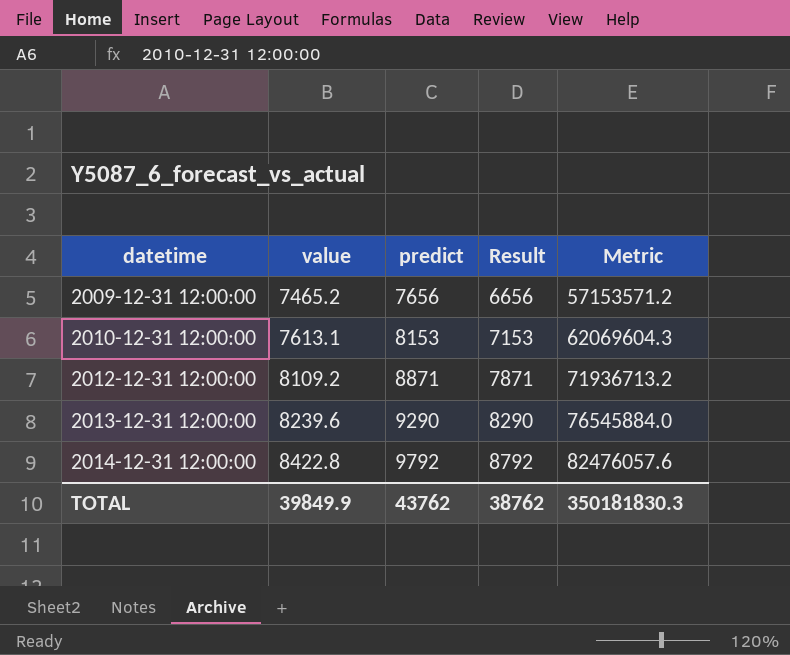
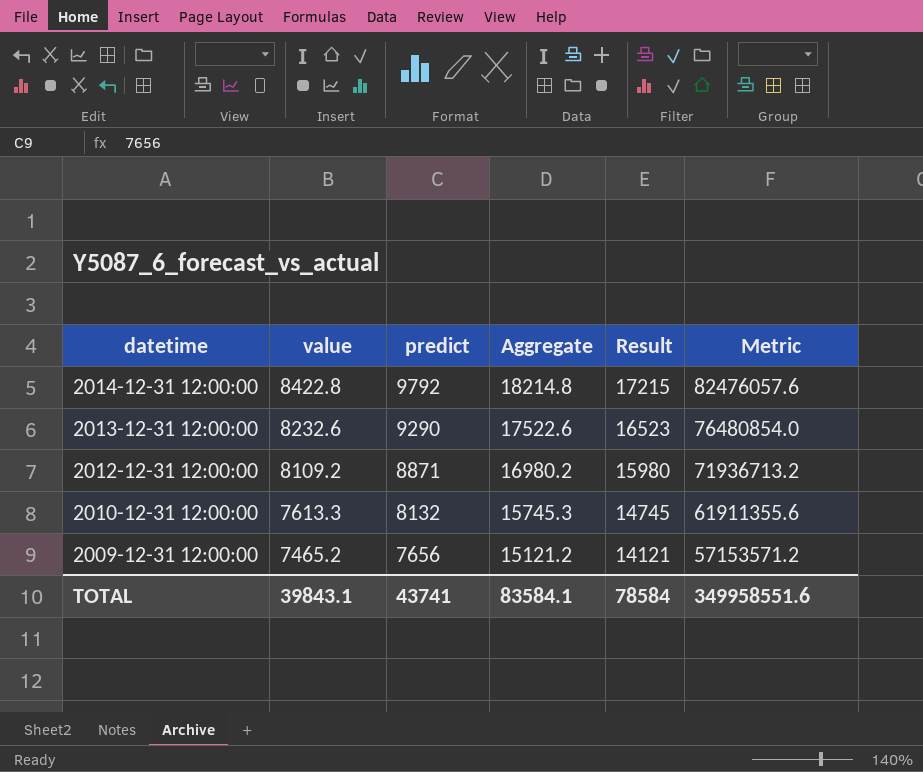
row order: datetime ascending -> datetime descending
column Aggregate | formula: none -> [value] + [predict]
column Result | formula: [predict] - 1000 -> [Aggregate] - 1000
2013-12-31 12:00:00 | value: 8239.6 -> 8232.6
2013-12-31 12:00:00 | Metric: 76545884.0 -> 76480854.0
2010-12-31 12:00:00 | value: 7613.1 -> 7613.3
2010-12-31 12:00:00 | predict: 8153 -> 8132
2010-12-31 12:00:00 | Metric: 62069604.3 -> 61911355.6
TOTAL | value: 39849.9 -> 39843.1
TOTAL | predict: 43762 -> 43741
TOTAL | Result: 38762 -> 78584
TOTAL | Metric: 350181830.3 -> 349958551.6

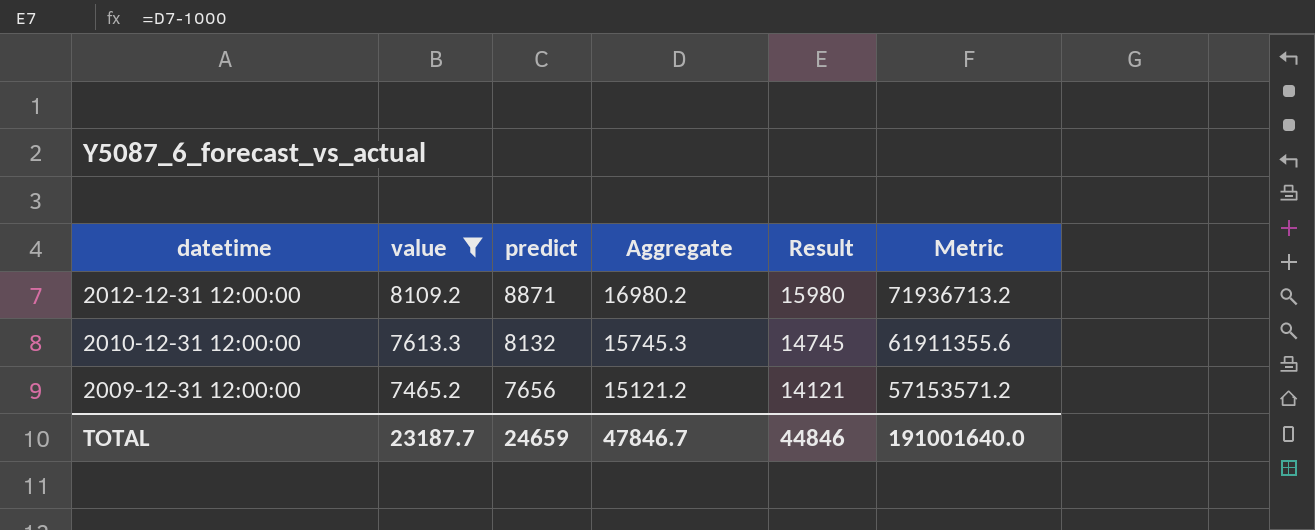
filter: none -> value <= 8109.2
TOTAL | value: 39843.1 -> 23187.7
TOTAL | predict: 43741 -> 24659
TOTAL | Aggregate: 83584.1 -> 47846.7
TOTAL | Result: 78584 -> 44846
TOTAL | Metric: 349958551.6 -> 191001640.0

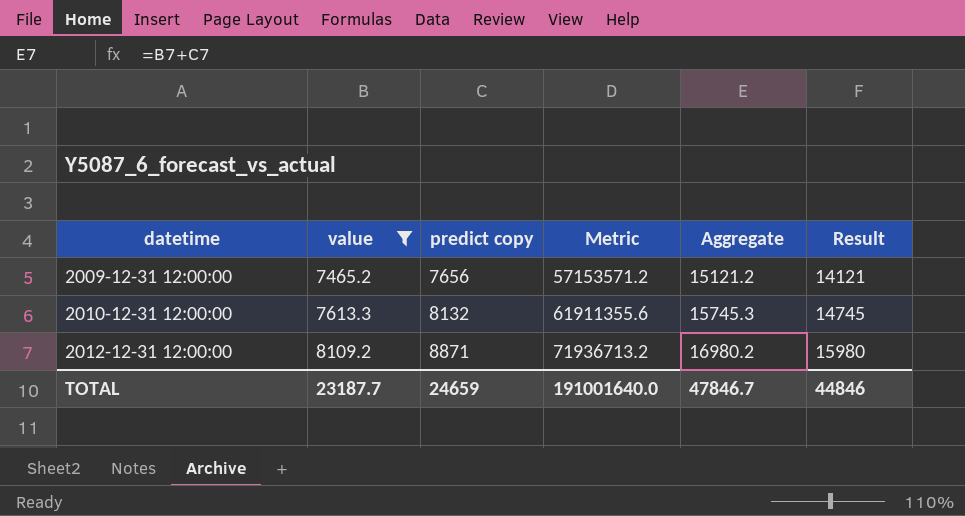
row order: datetime descending -> datetime ascending
column name: predict -> predict copy
column Metric | position: 6 -> 4

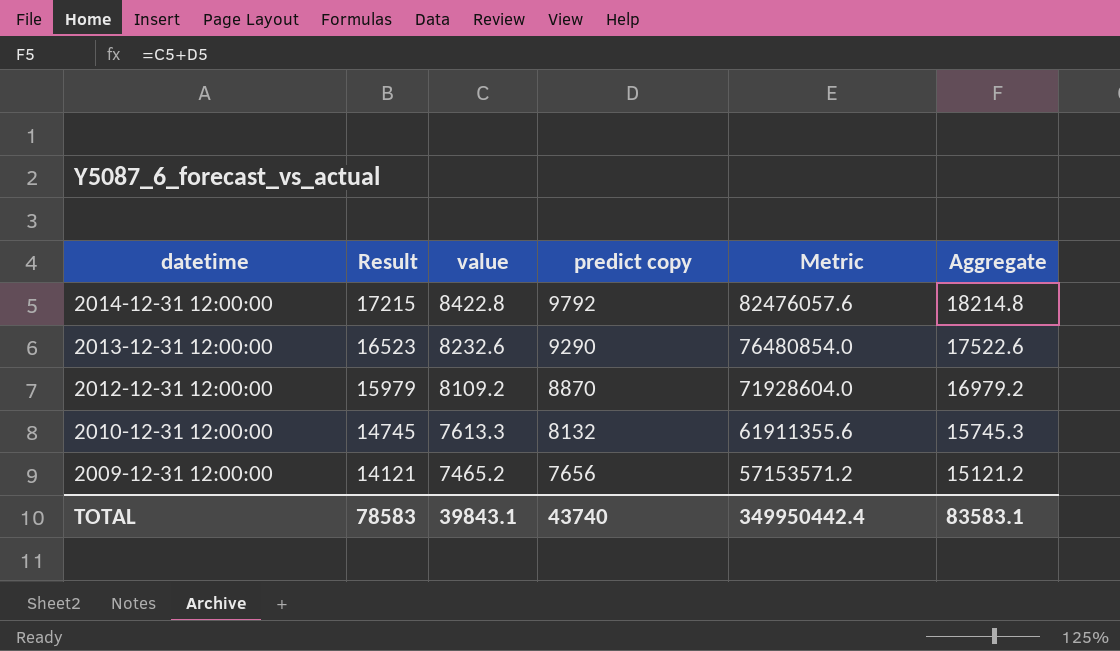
filter: value <= 8109.2 -> none
row order: datetime ascending -> datetime descending
column Result | position: 6 -> 2
2012-12-31 12:00:00 | Result: 15980 -> 15979
2012-12-31 12:00:00 | predict copy: 8871 -> 8870
2012-12-31 12:00:00 | Metric: 71936713.2 -> 71928604.0
2012-12-31 12:00:00 | Aggregate: 16980.2 -> 16979.2
TOTAL | Result: 44846 -> 78583
TOTAL | value: 23187.7 -> 39843.1
TOTAL | predict copy: 24659 -> 43740
TOTAL | Metric: 191001640.0 -> 349950442.4
TOTAL | Aggregate: 47846.7 -> 83583.1

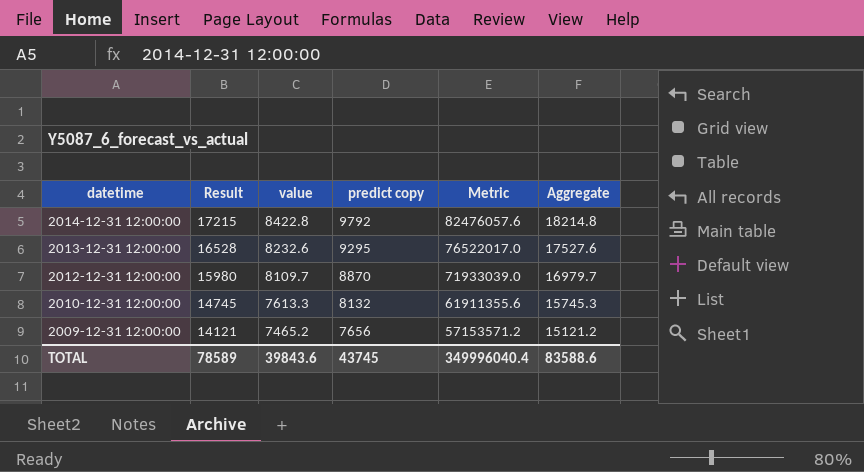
2013-12-31 12:00:00 | Result: 16523 -> 16528
2013-12-31 12:00:00 | predict copy: 9290 -> 9295
2013-12-31 12:00:00 | Metric: 76480854.0 -> 76522017.0
2013-12-31 12:00:00 | Aggregate: 17522.6 -> 17527.6
2012-12-31 12:00:00 | Result: 15979 -> 15980
2012-12-31 12:00:00 | value: 8109.2 -> 8109.7
2012-12-31 12:00:00 | Metric: 71928604.0 -> 71933039.0
2012-12-31 12:00:00 | Aggregate: 16979.2 -> 16979.7
TOTAL | Result: 78583 -> 78589
TOTAL | value: 39843.1 -> 39843.6
TOTAL | predict copy: 43740 -> 43745
TOTAL | Metric: 349950442.4 -> 349996040.4
TOTAL | Aggregate: 83583.1 -> 83588.6

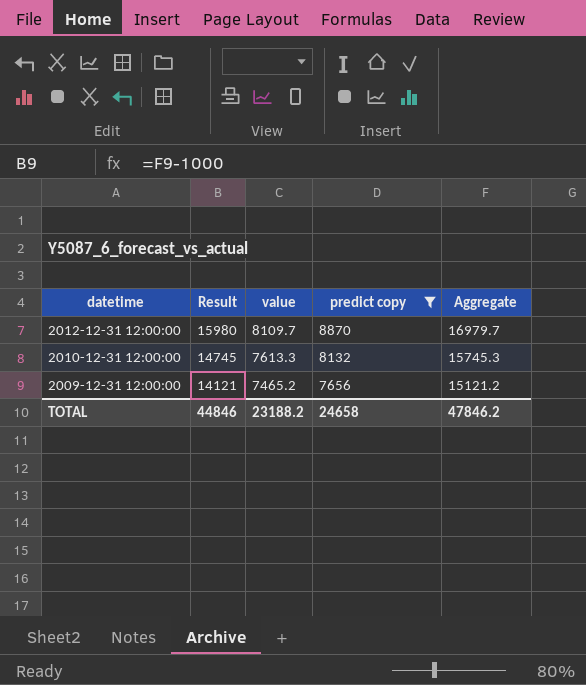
filter: none -> predict copy <= 8870
column Metric | formula: [value] * [predict copy] -> none
TOTAL | Result: 78589 -> 44846
TOTAL | value: 39843.6 -> 23188.2
TOTAL | predict copy: 43745 -> 24658
TOTAL | Aggregate: 83588.6 -> 47846.2

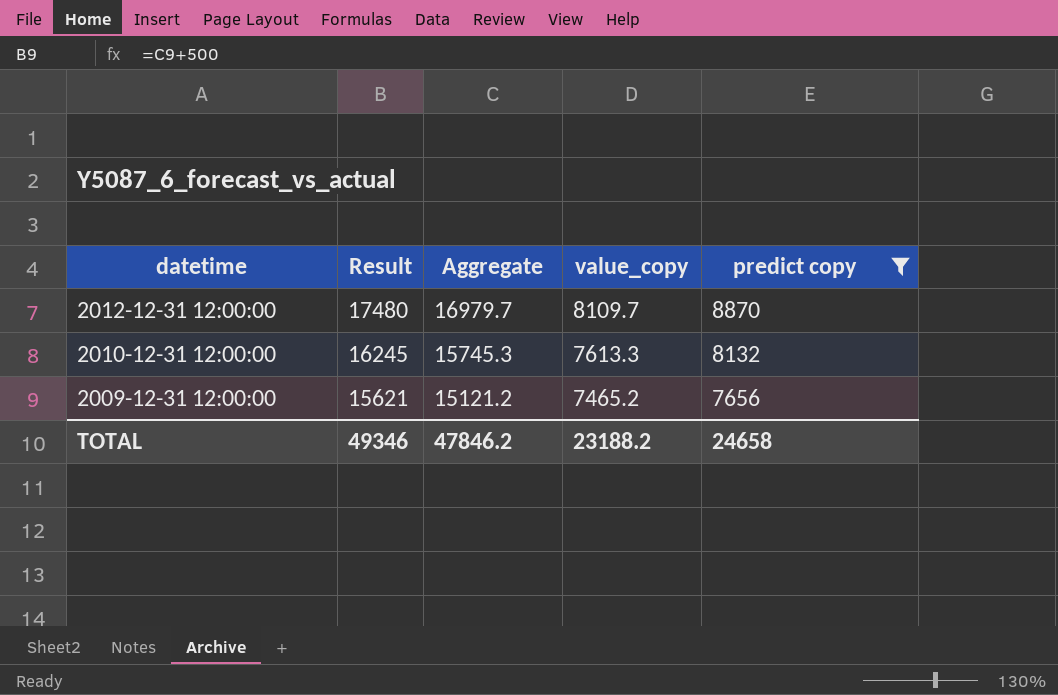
column Result | formula: [Aggregate] - 1000 -> [Aggregate] + 500
column Aggregate | position: 5 -> 3
column name: value -> value_copy
TOTAL | Result: 44846 -> 49346

